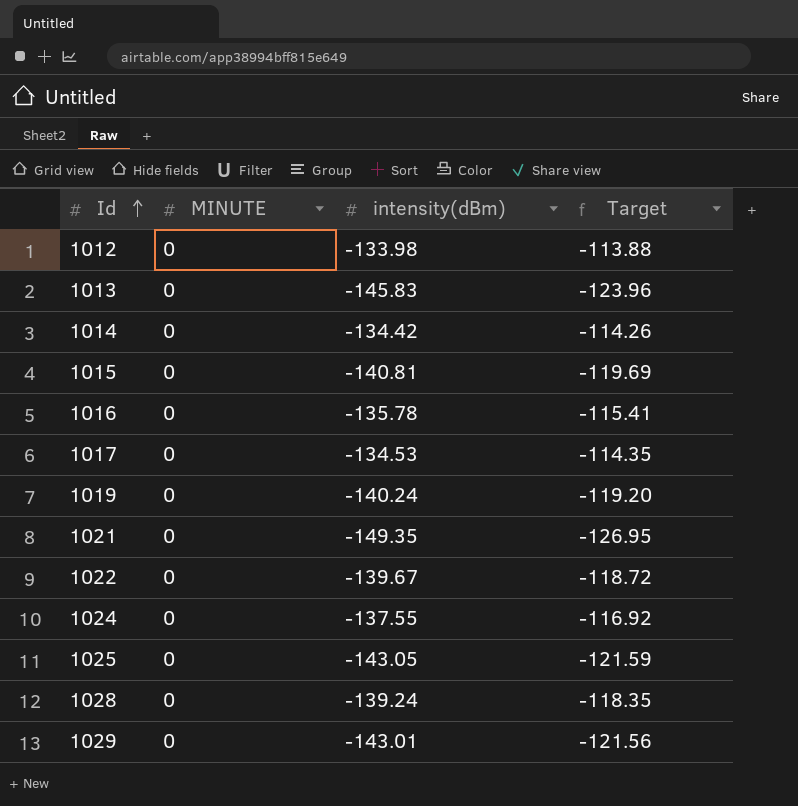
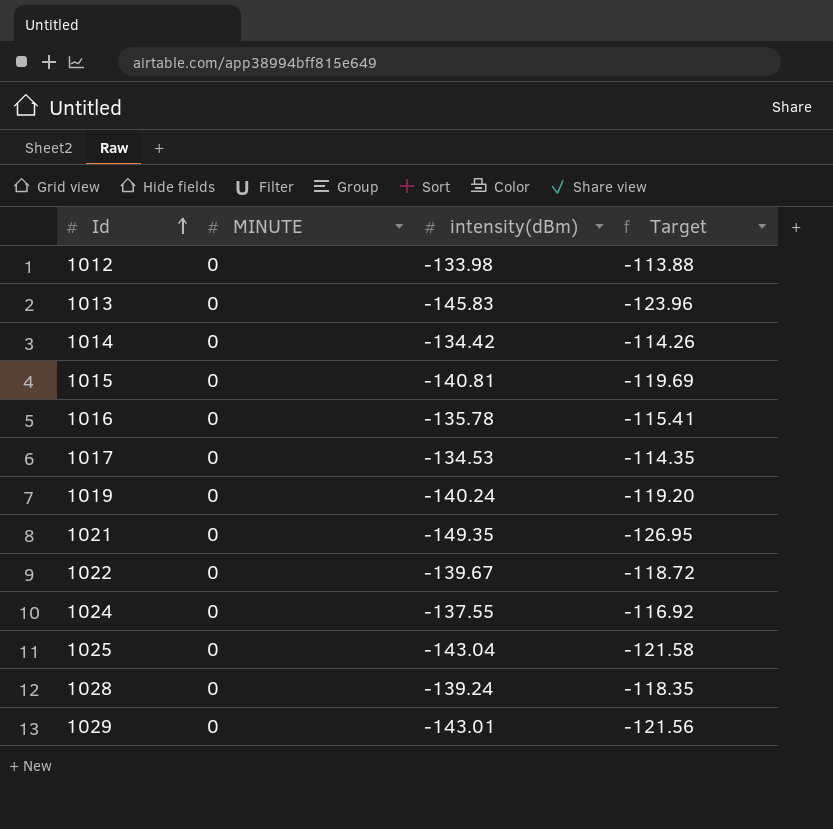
1025 | intensity(dBm): -143.05 -> -143.04
1025 | Target: -121.59 -> -121.58

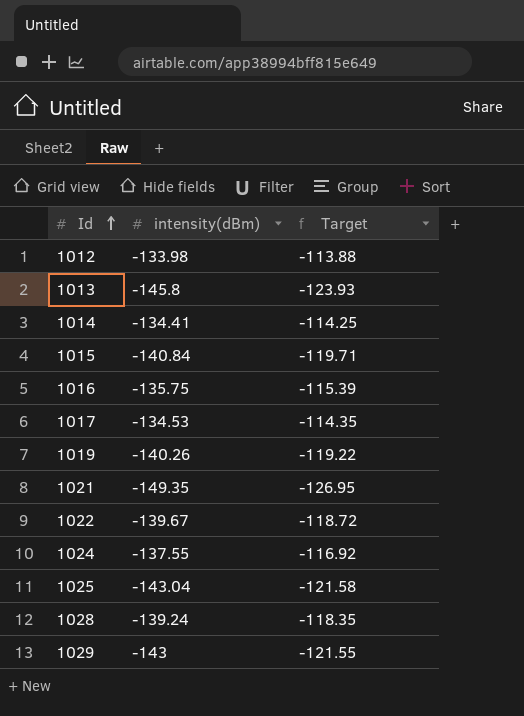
column MINUTE | position: 2 -> none
1013 | intensity(dBm): -145.83 -> -145.8
1013 | Target: -123.96 -> -123.93
1014 | intensity(dBm): -134.42 -> -134.41
1014 | Target: -114.26 -> -114.25
1015 | intensity(dBm): -140.81 -> -140.84
1015 | Target: -119.69 -> -119.71
1016 | intensity(dBm): -135.78 -> -135.75
1016 | Target: -115.41 -> -115.39
1019 | intensity(dBm): -140.24 -> -140.26
1019 | Target: -119.20 -> -119.22
1029 | intensity(dBm): -143.01 -> -143
1029 | Target: -121.56 -> -121.55

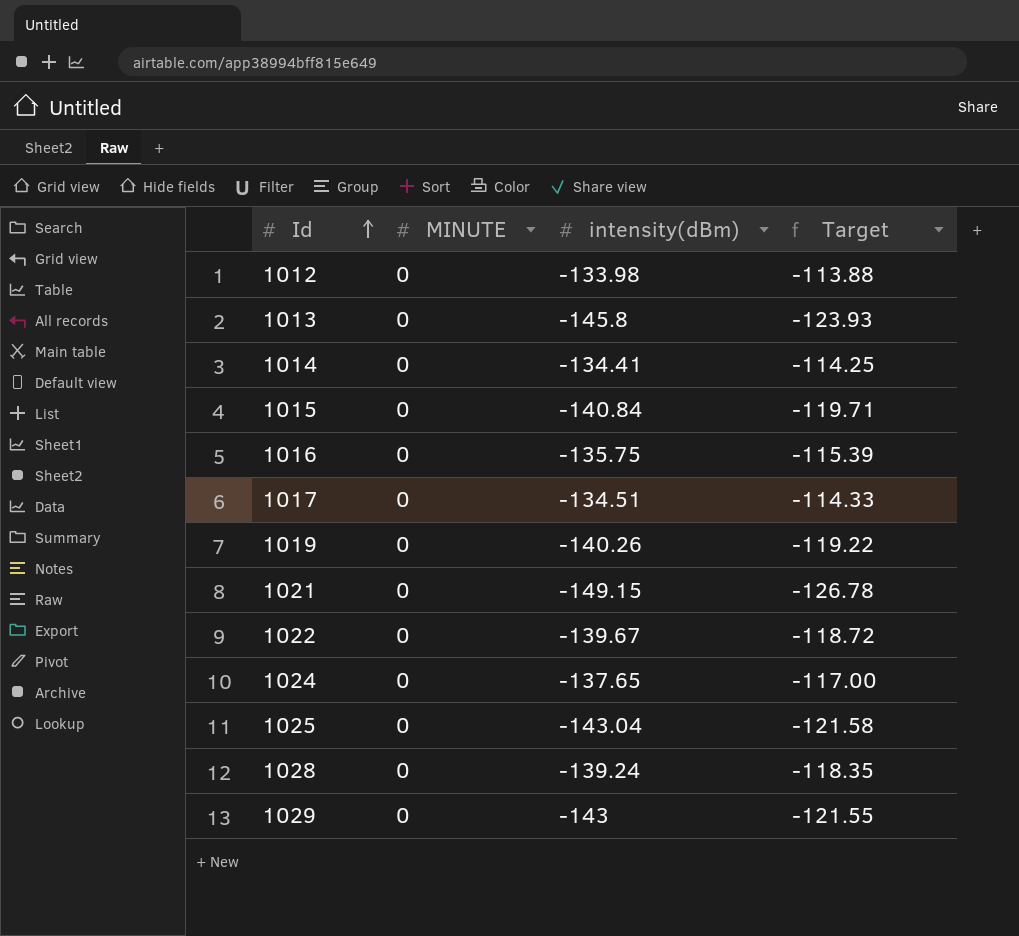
column MINUTE | position: none -> 2
1017 | intensity(dBm): -134.53 -> -134.51
1017 | Target: -114.35 -> -114.33
1021 | intensity(dBm): -149.35 -> -149.15
1021 | Target: -126.95 -> -126.78
1024 | intensity(dBm): -137.55 -> -137.65
1024 | Target: -116.92 -> -117.00

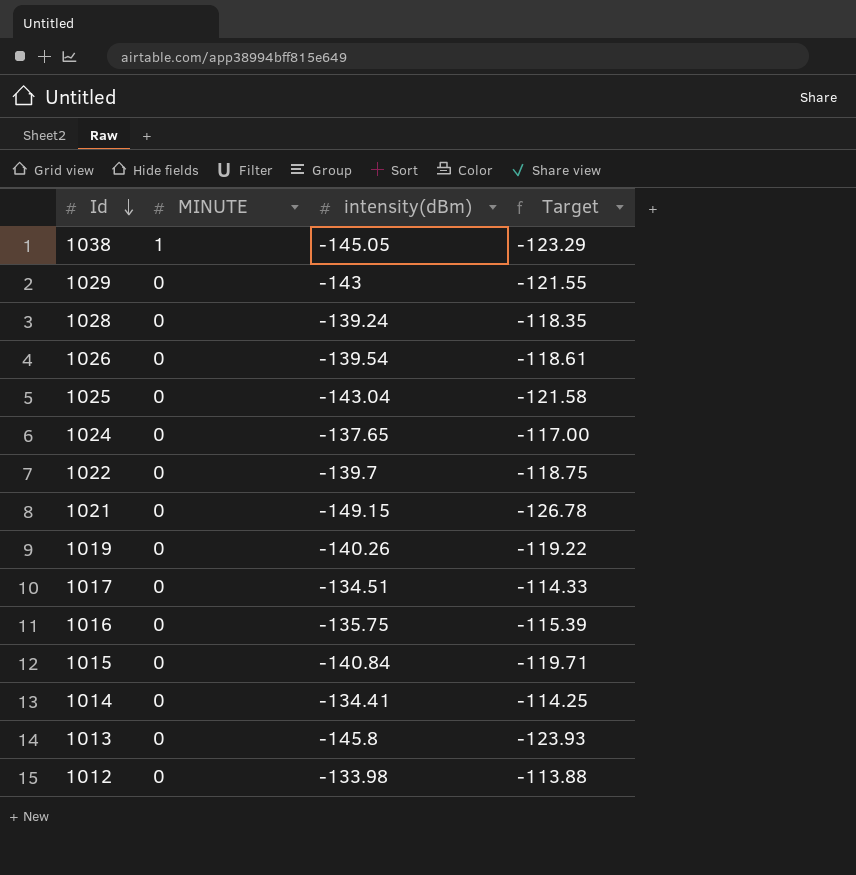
row order: Id ascending -> Id descending
row 1038: none -> 1 | -145.05 | -123.29
row 1026: none -> 0 | -139.54 | -118.61
1022 | intensity(dBm): -139.67 -> -139.7
1022 | Target: -118.72 -> -118.75

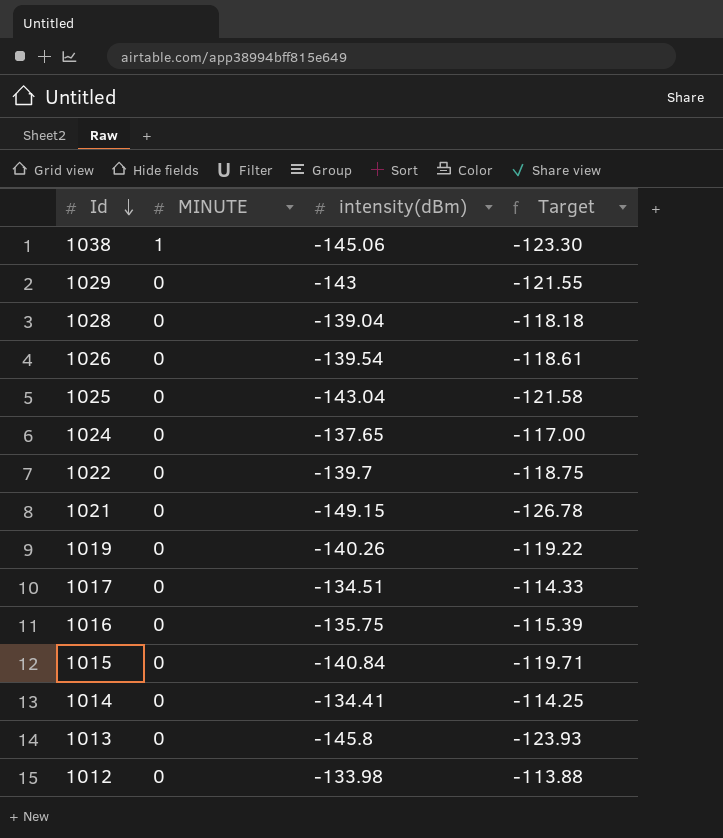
1038 | intensity(dBm): -145.05 -> -145.06
1038 | Target: -123.29 -> -123.30
1028 | intensity(dBm): -139.24 -> -139.04
1028 | Target: -118.35 -> -118.18

